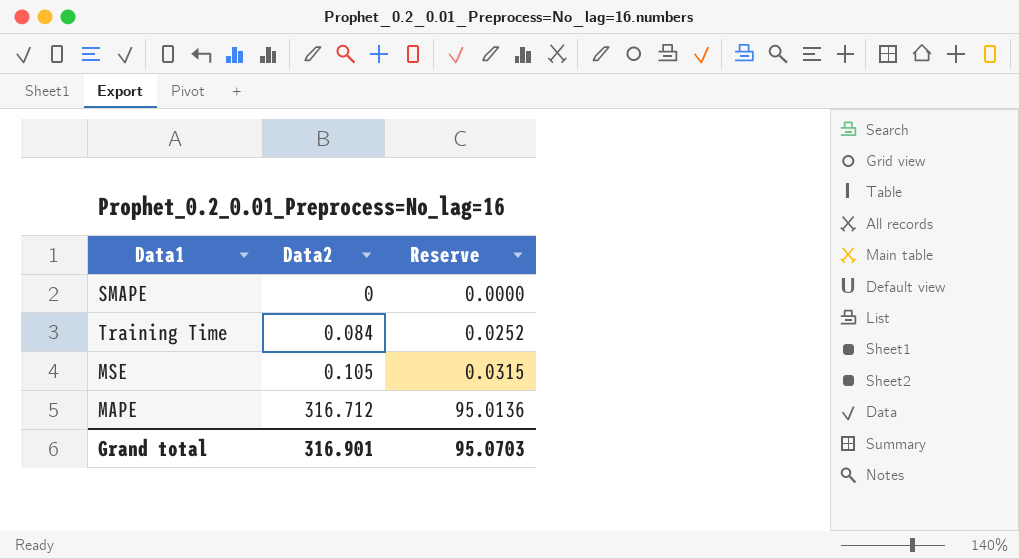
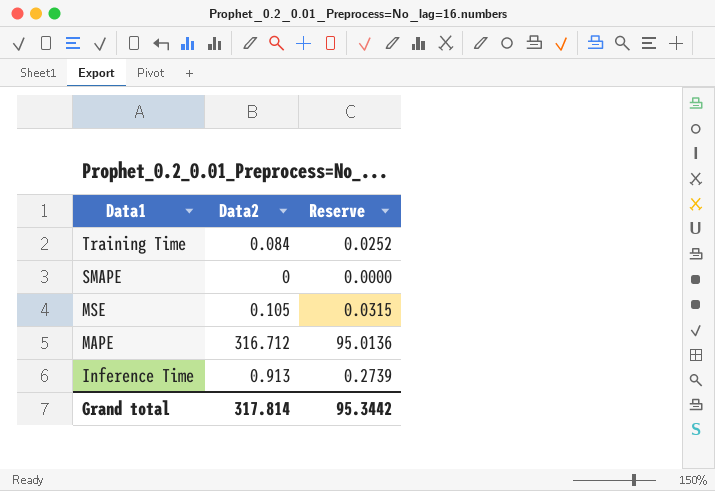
row order: Data2 ascending -> Data1 descending
row Inference Time: none -> 0.913 | 0.2739
Grand total | Data2: 316.901 -> 317.814
Grand total | Reserve: 95.0703 -> 95.3442

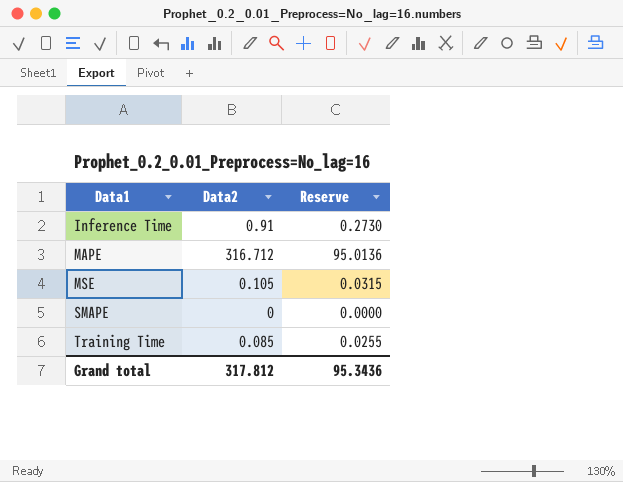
row order: Data1 descending -> Data1 ascending
Inference Time | Data2: 0.913 -> 0.91
Inference Time | Reserve: 0.2739 -> 0.2730
Training Time | Data2: 0.084 -> 0.085
Training Time | Reserve: 0.0252 -> 0.0255
Grand total | Data2: 317.814 -> 317.812
Grand total | Reserve: 95.3442 -> 95.3436

